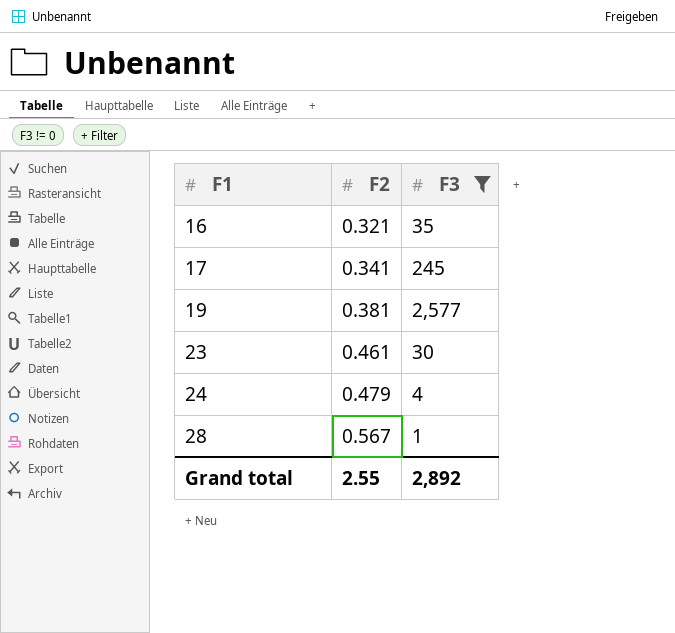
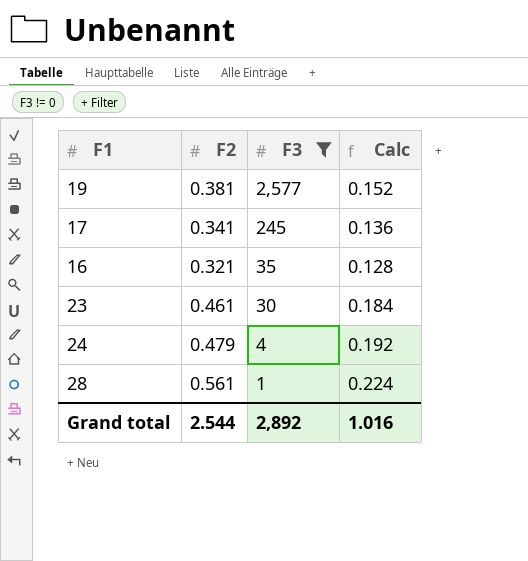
row order: F1 ascending -> F3 descending
column Calc | formula: none -> [F2] * 0.4
28 | F2: 0.567 -> 0.561
Grand total | F2: 2.55 -> 2.544

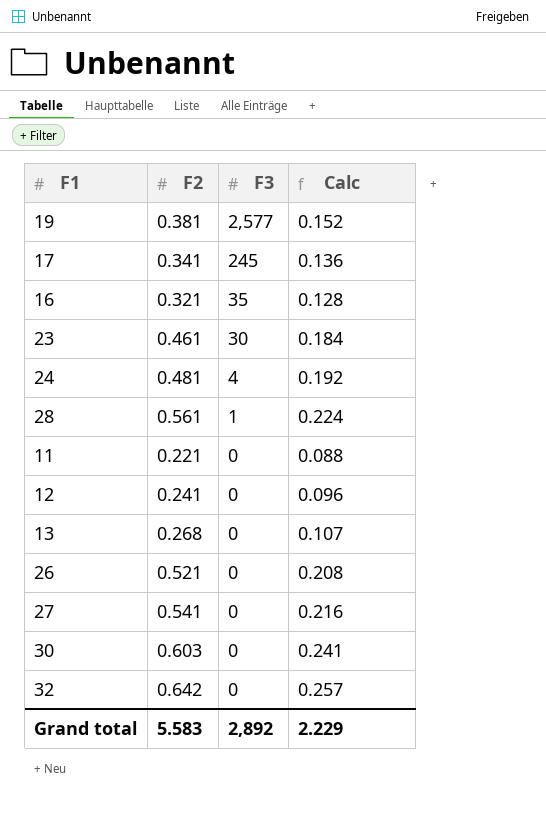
filter: F3 != 0 -> none
24 | F2: 0.479 -> 0.481
Grand total | F2: 2.544 -> 5.583
Grand total | Calc: 1.016 -> 2.229

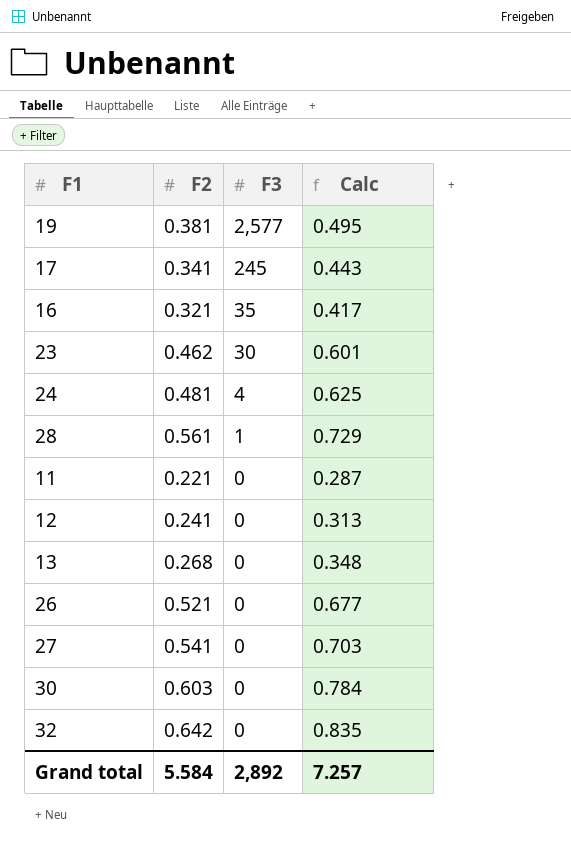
column Calc | formula: [F2] * 0.4 -> [F2] * 1.3
23 | F2: 0.461 -> 0.462
Grand total | F2: 5.583 -> 5.584
Grand total | Calc: 2.229 -> 7.257

